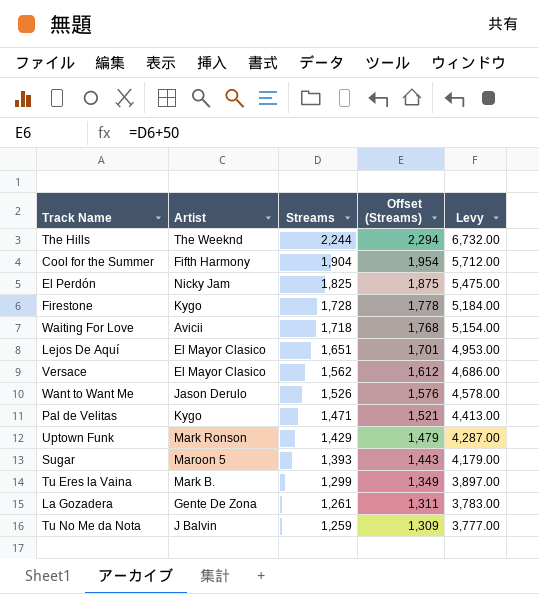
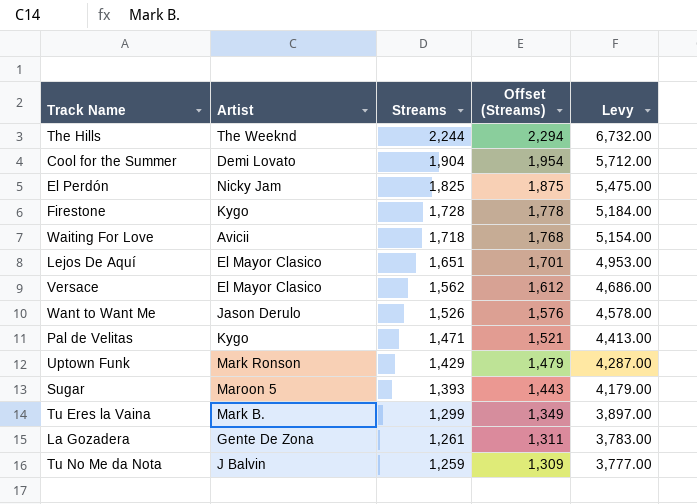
Cool for the Summer | Artist: Fifth Harmony -> Demi Lovato

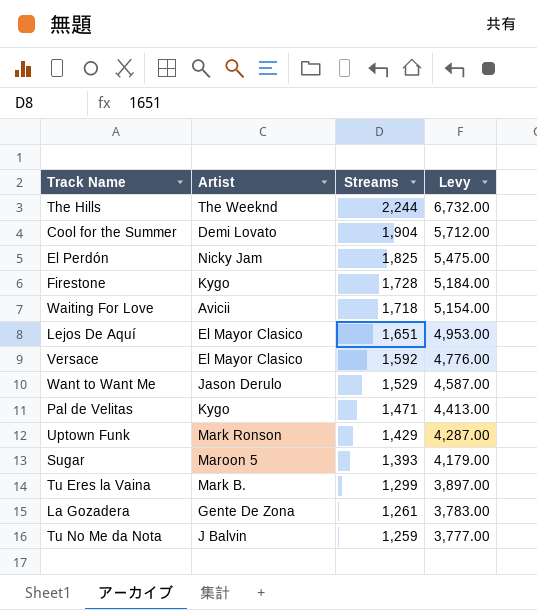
column Offset (Streams) | formula: [Streams] + 50 -> none
Versace | Streams: 1,562 -> 1,592
Versace | Levy: 4,686.00 -> 4,776.00
Want to Want Me | Streams: 1,526 -> 1,529
Want to Want Me | Levy: 4,578.00 -> 4,587.00

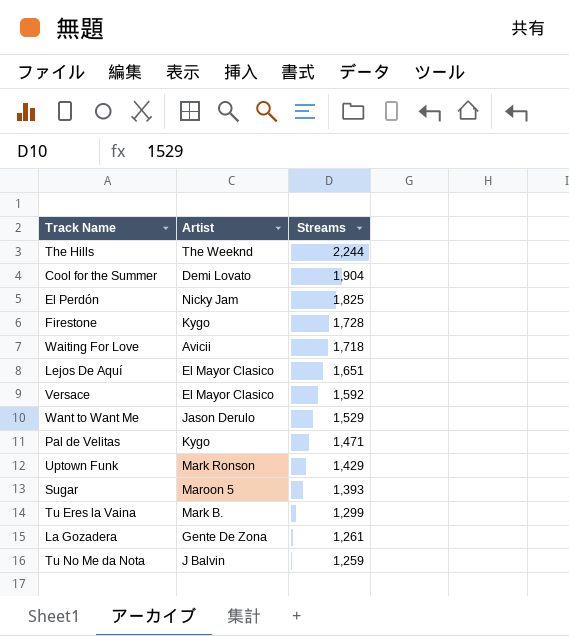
column Levy | formula: [Streams] * 3 -> none

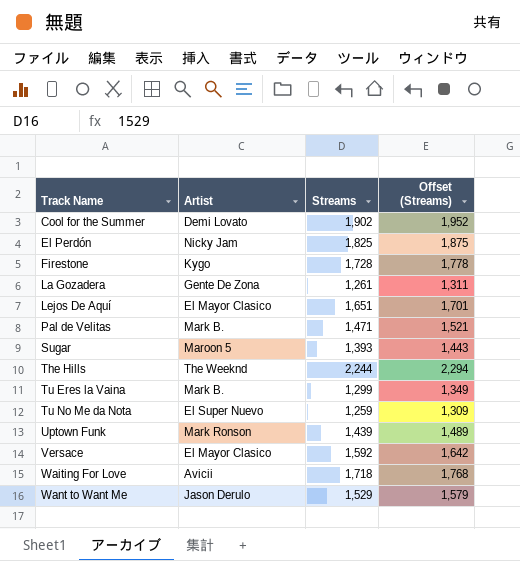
row order: Streams descending -> Track Name ascending
column Offset (Streams) | formula: none -> [Streams] + 50
Cool for the Summer | Streams: 1,904 -> 1,902
Pal de Velitas | Artist: Kygo -> Mark B.
Tu No Me da Nota | Artist: J Balvin -> El Super Nuevo
Uptown Funk | Streams: 1,429 -> 1,439

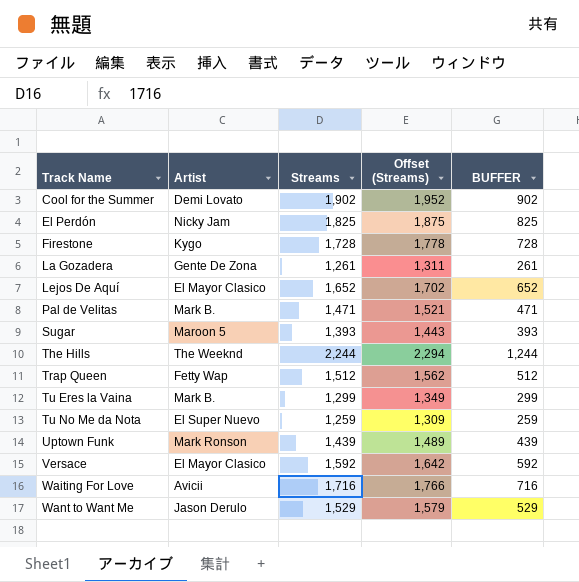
column BUFFER | formula: none -> [Streams] - 1000
Lejos De Aquí | Streams: 1,651 -> 1,652
Lejos De Aquí | Offset (Streams): 1,701 -> 1,702
row Trap Queen: none -> Fetty Wap | 1,512 | 1,562 | 512
Waiting For Love | Streams: 1,718 -> 1,716
Waiting For Love | Offset (Streams): 1,768 -> 1,766

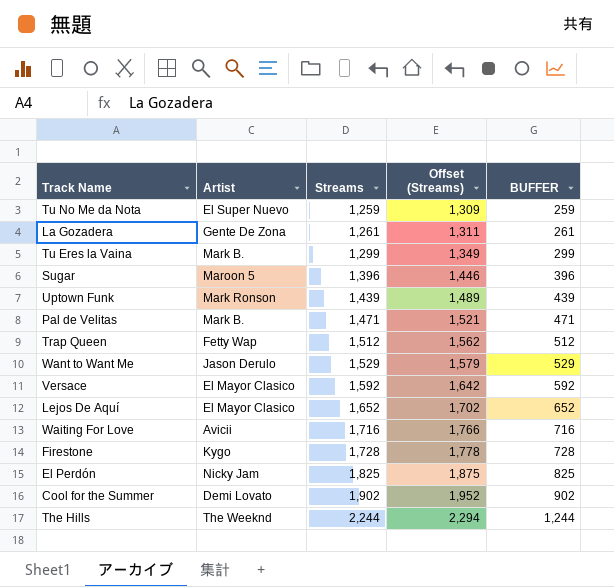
row order: Track Name ascending -> Streams ascending
Sugar | Streams: 1,393 -> 1,396
Sugar | Offset (Streams): 1,443 -> 1,446
Sugar | BUFFER: 393 -> 396

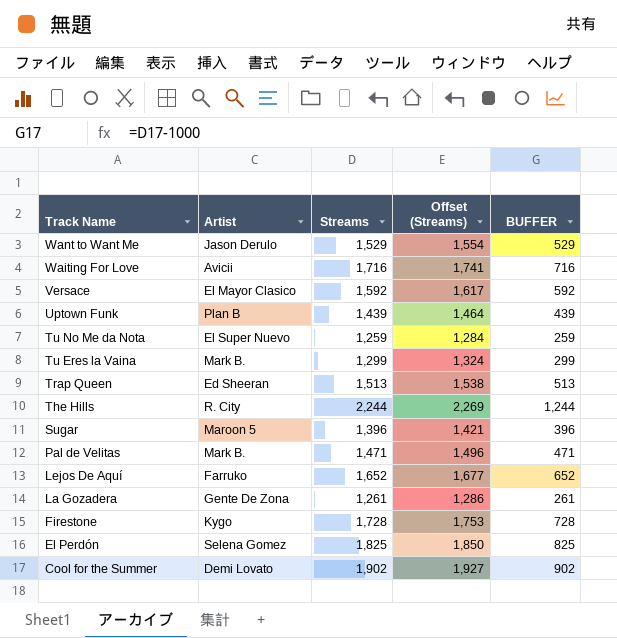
row order: Streams ascending -> Track Name descending
column Offset (Streams) | formula: [Streams] + 50 -> [Streams] + 25
Uptown Funk | Artist: Mark Ronson -> Plan B
Trap Queen | Artist: Fetty Wap -> Ed Sheeran
Trap Queen | Streams: 1,512 -> 1,513
Trap Queen | BUFFER: 512 -> 513
The Hills | Artist: The Weeknd -> R. City
Lejos De Aquí | Artist: El Mayor Clasico -> Farruko
El Perdón | Artist: Nicky Jam -> Selena Gomez

